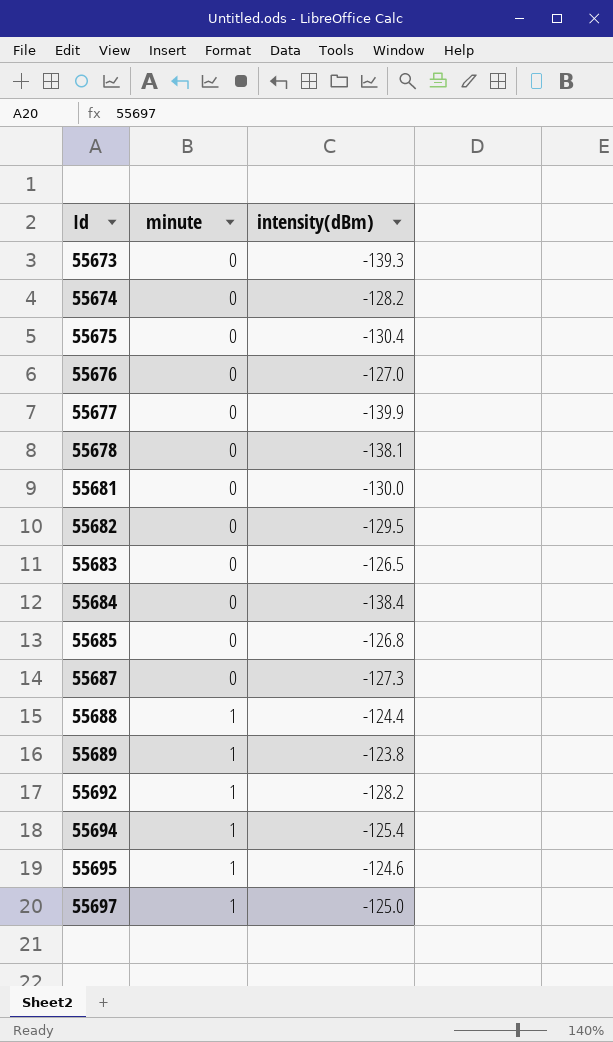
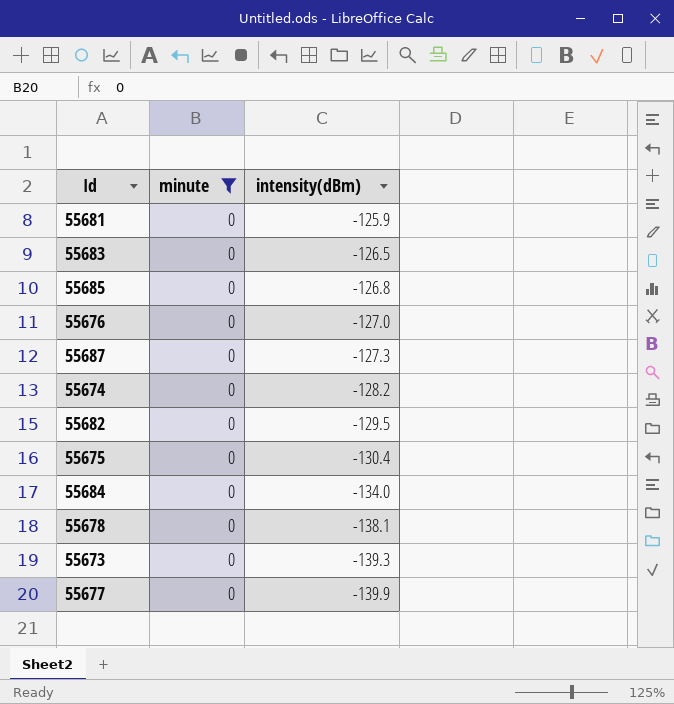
filter: none -> minute = 0
row order: Id ascending -> intensity(dBm) descending
55681 | intensity(dBm): -130.0 -> -125.9
55684 | intensity(dBm): -138.4 -> -134.0

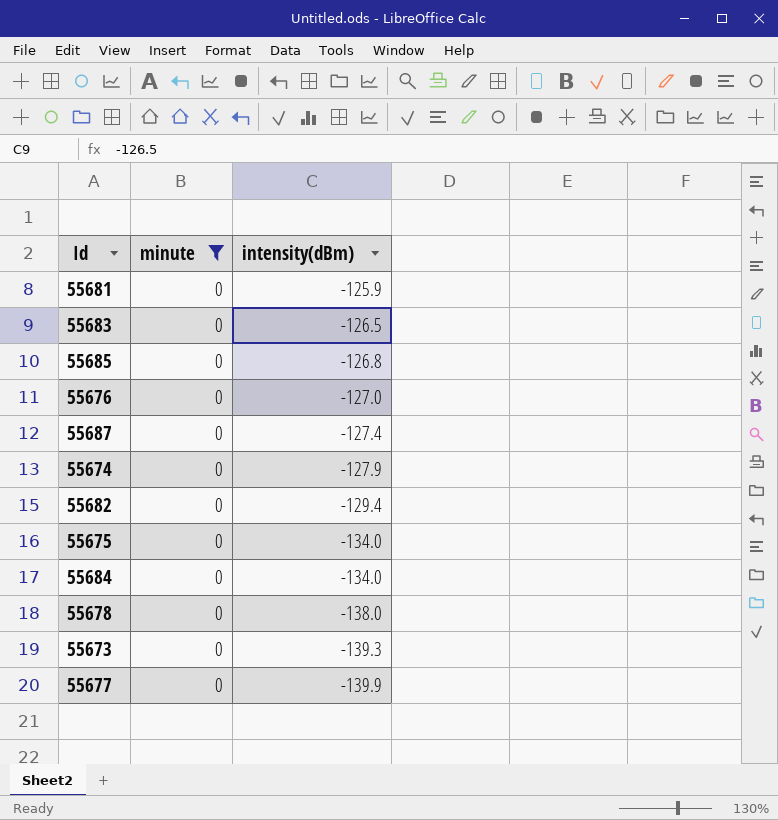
55687 | intensity(dBm): -127.3 -> -127.4
55674 | intensity(dBm): -128.2 -> -127.9
55682 | intensity(dBm): -129.5 -> -129.4
55675 | intensity(dBm): -130.4 -> -134.0
55678 | intensity(dBm): -138.1 -> -138.0

